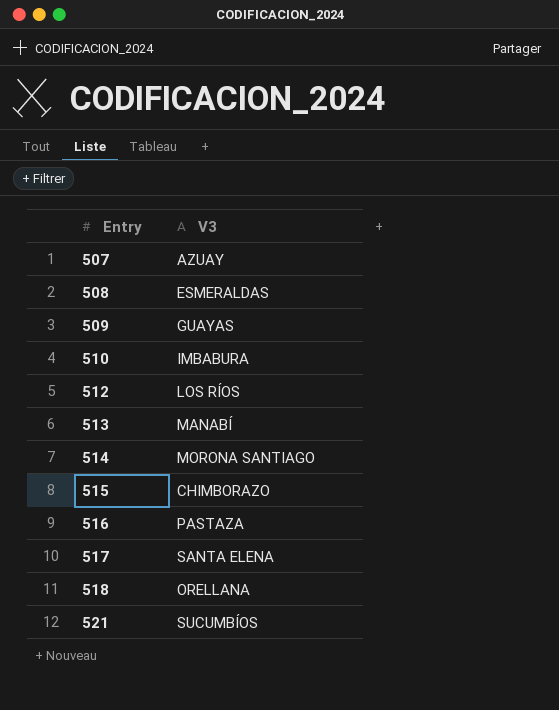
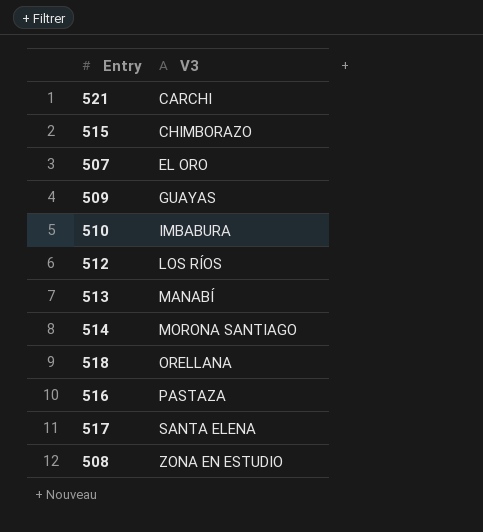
row order: Entry ascending -> V3 ascending
521 | V3: SUCUMBÍOS -> CARCHI
507 | V3: AZUAY -> EL ORO
508 | V3: ESMERALDAS -> ZONA EN ESTUDIO

